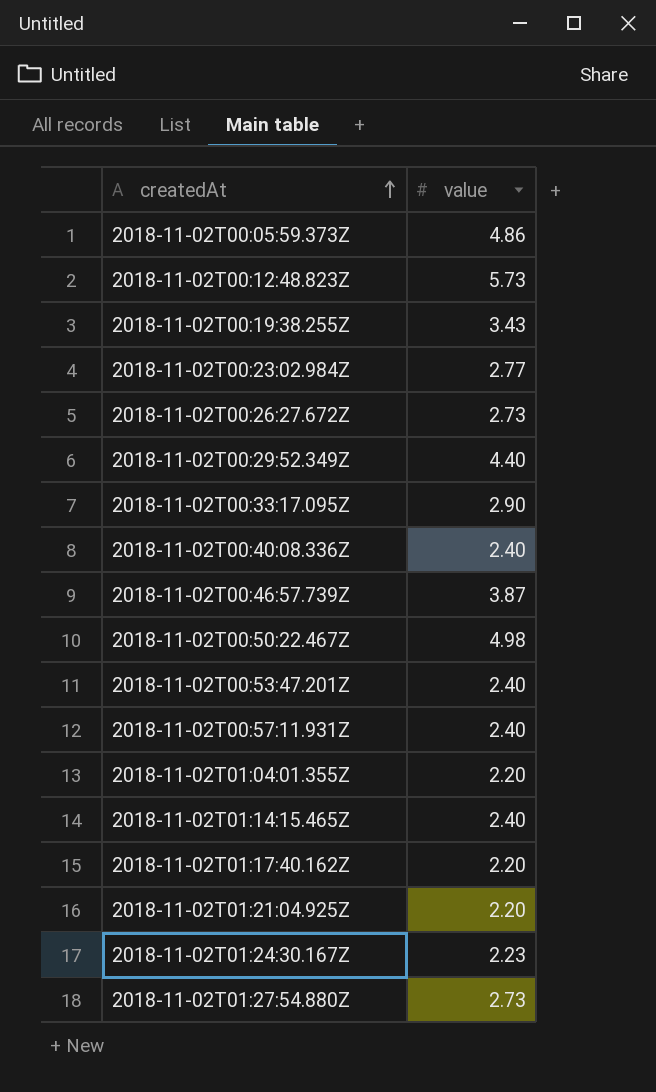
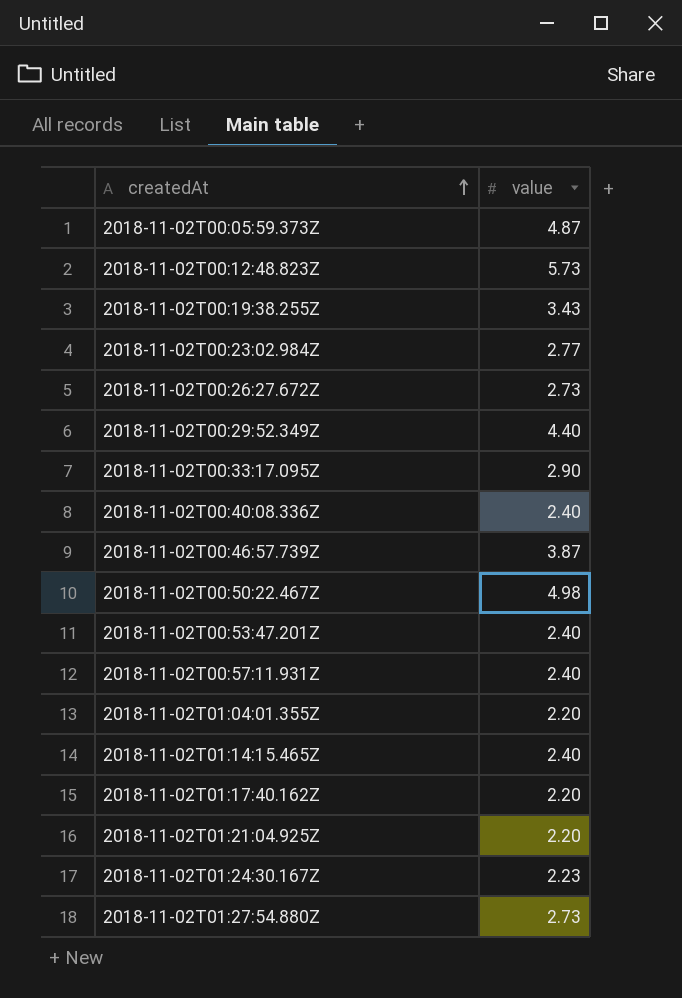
2018-11-02T00:05:59.373Z | value: 4.86 -> 4.87

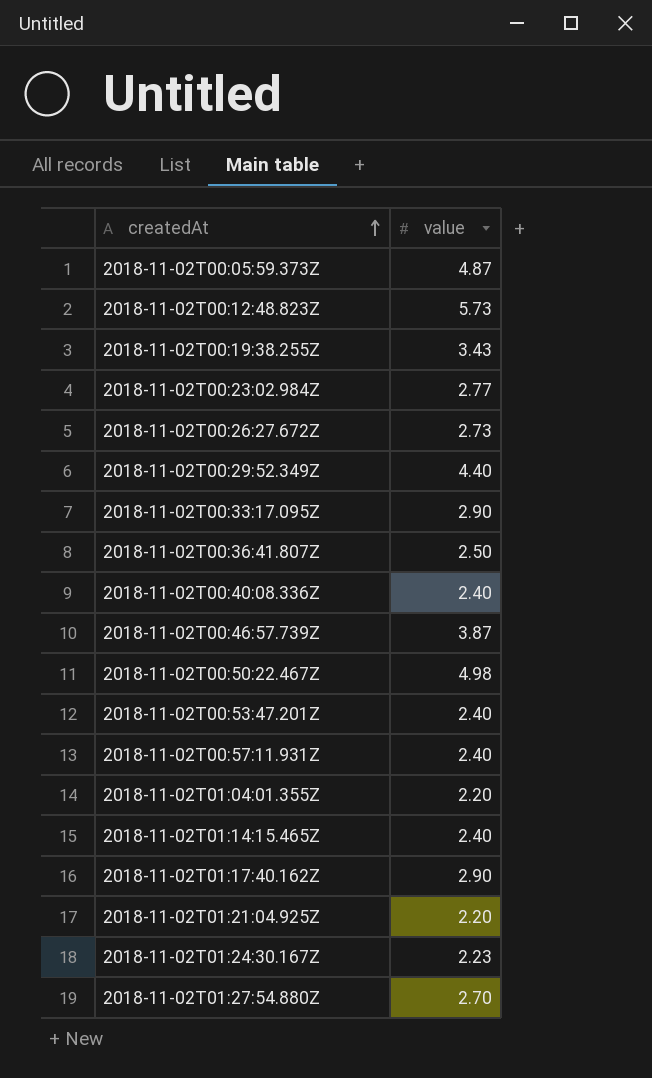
row 2018-11-02T00:36:41.807Z: none -> 2.50
2018-11-02T01:17:40.162Z | value: 2.20 -> 2.90
2018-11-02T01:27:54.880Z | value: 2.73 -> 2.70

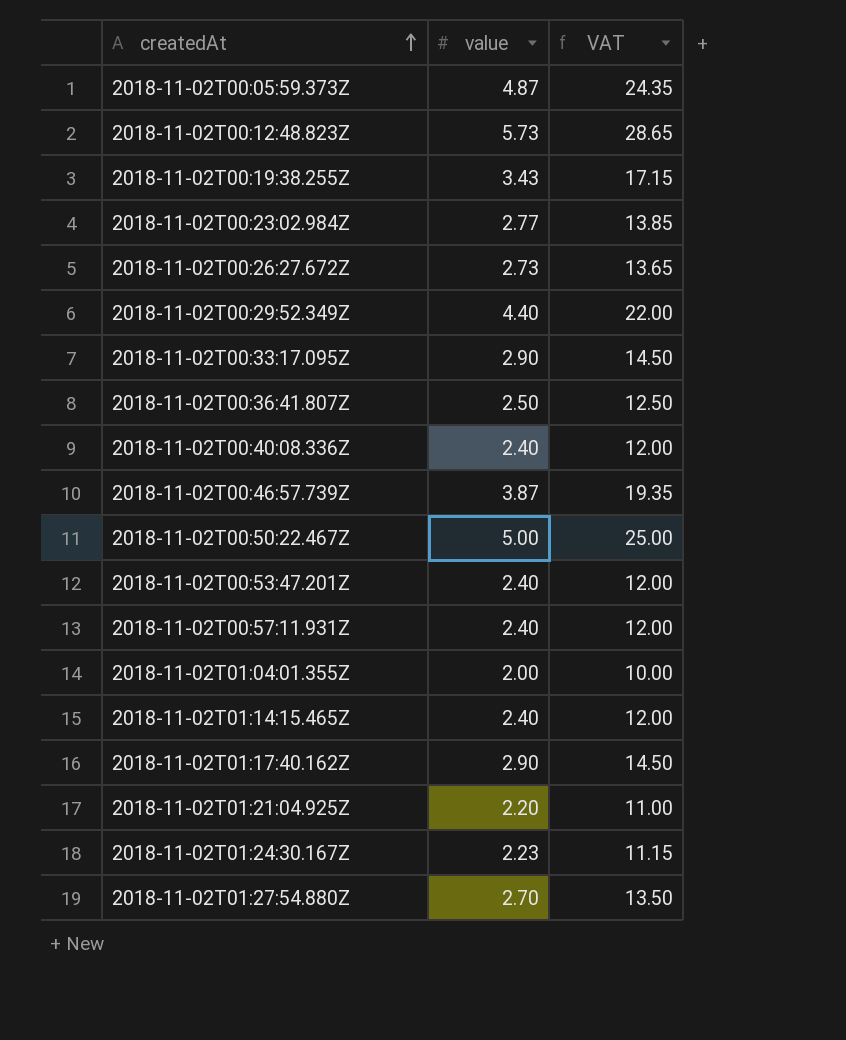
column VAT | formula: none -> [value] * 5
2018-11-02T00:50:22.467Z | value: 4.98 -> 5.00
2018-11-02T01:04:01.355Z | value: 2.20 -> 2.00

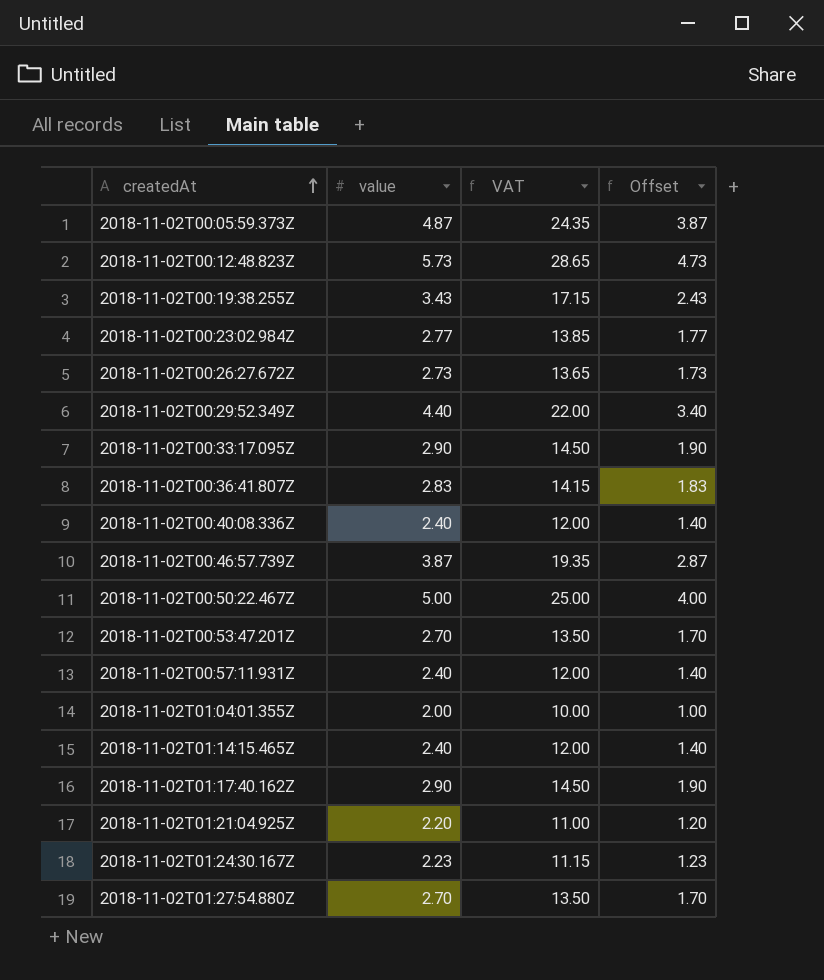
column Offset | formula: none -> [value] - 1
2018-11-02T00:36:41.807Z | value: 2.50 -> 2.83
2018-11-02T00:36:41.807Z | VAT: 12.50 -> 14.15
2018-11-02T00:53:47.201Z | value: 2.40 -> 2.70
2018-11-02T00:53:47.201Z | VAT: 12.00 -> 13.50

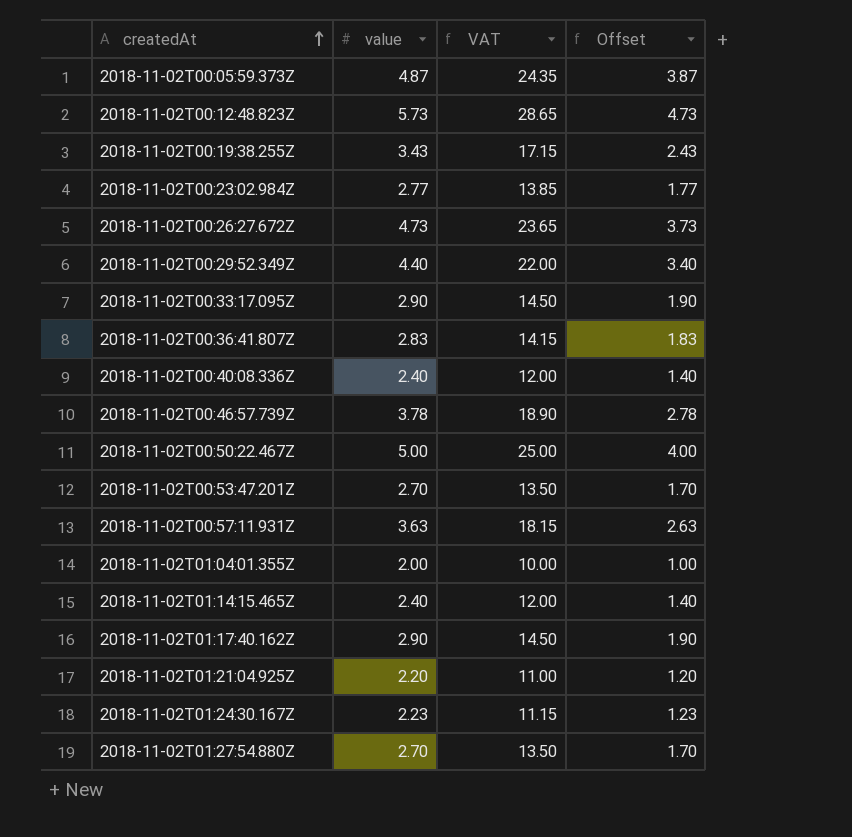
2018-11-02T00:26:27.672Z | value: 2.73 -> 4.73
2018-11-02T00:26:27.672Z | VAT: 13.65 -> 23.65
2018-11-02T00:26:27.672Z | Offset: 1.73 -> 3.73
2018-11-02T00:46:57.739Z | value: 3.87 -> 3.78
2018-11-02T00:46:57.739Z | VAT: 19.35 -> 18.90
2018-11-02T00:46:57.739Z | Offset: 2.87 -> 2.78
2018-11-02T00:57:11.931Z | value: 2.40 -> 3.63
2018-11-02T00:57:11.931Z | VAT: 12.00 -> 18.15
2018-11-02T00:57:11.931Z | Offset: 1.40 -> 2.63

